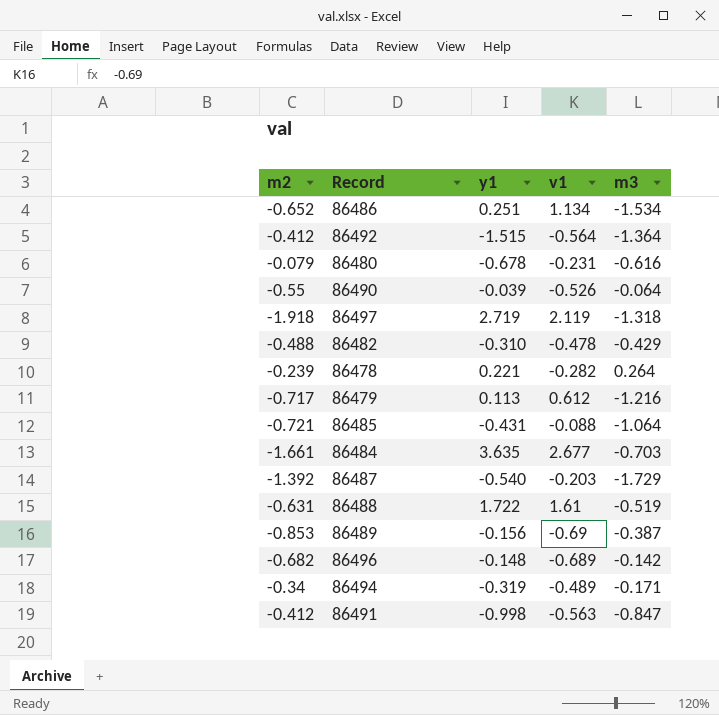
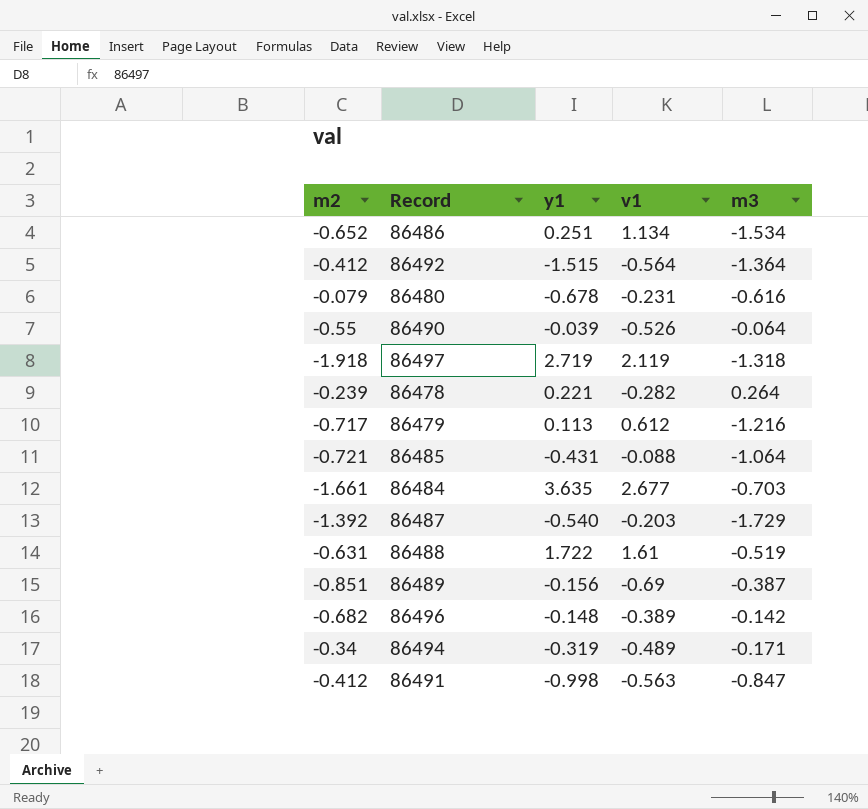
row 86482: -0.488 | -0.310 | -0.478 | -0.429 -> none
86489 | m2: -0.853 -> -0.851
86496 | v1: -0.689 -> -0.389

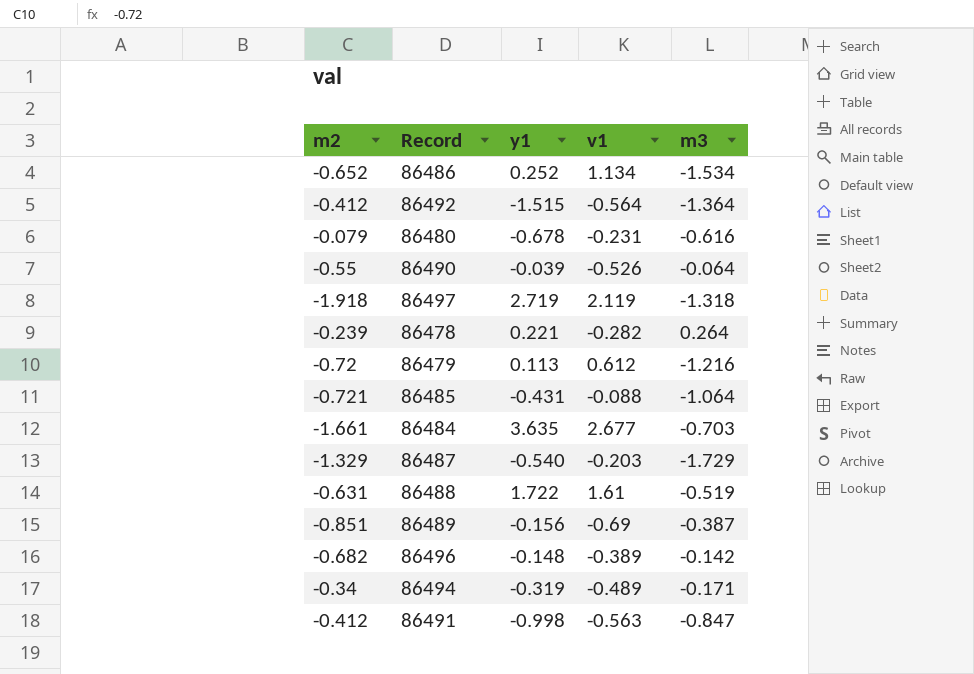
86486 | y1: 0.251 -> 0.252
86479 | m2: -0.717 -> -0.72
86487 | m2: -1.392 -> -1.329

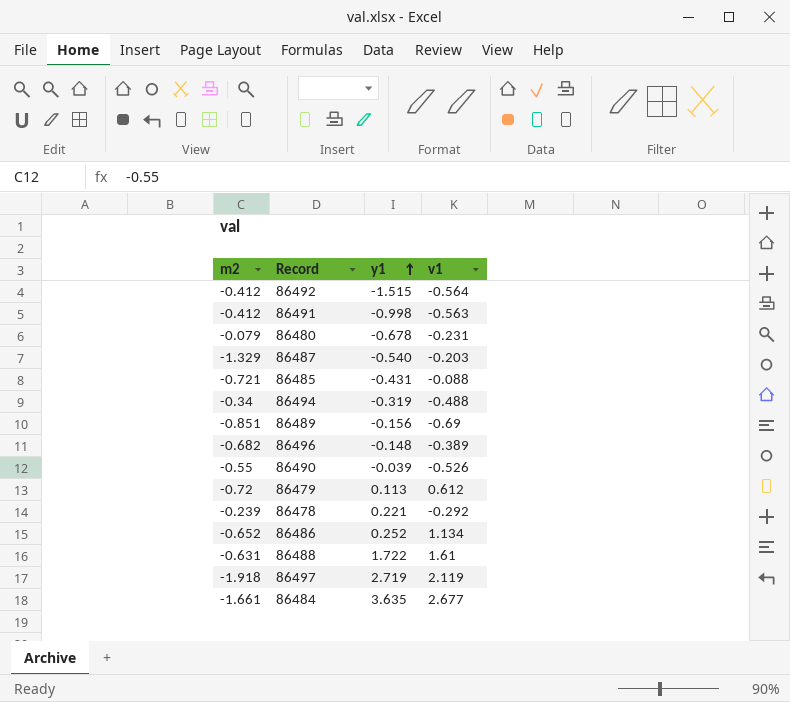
row order: none -> y1 ascending
column m3 | position: 5 -> none
86494 | v1: -0.489 -> -0.488
86478 | v1: -0.282 -> -0.292

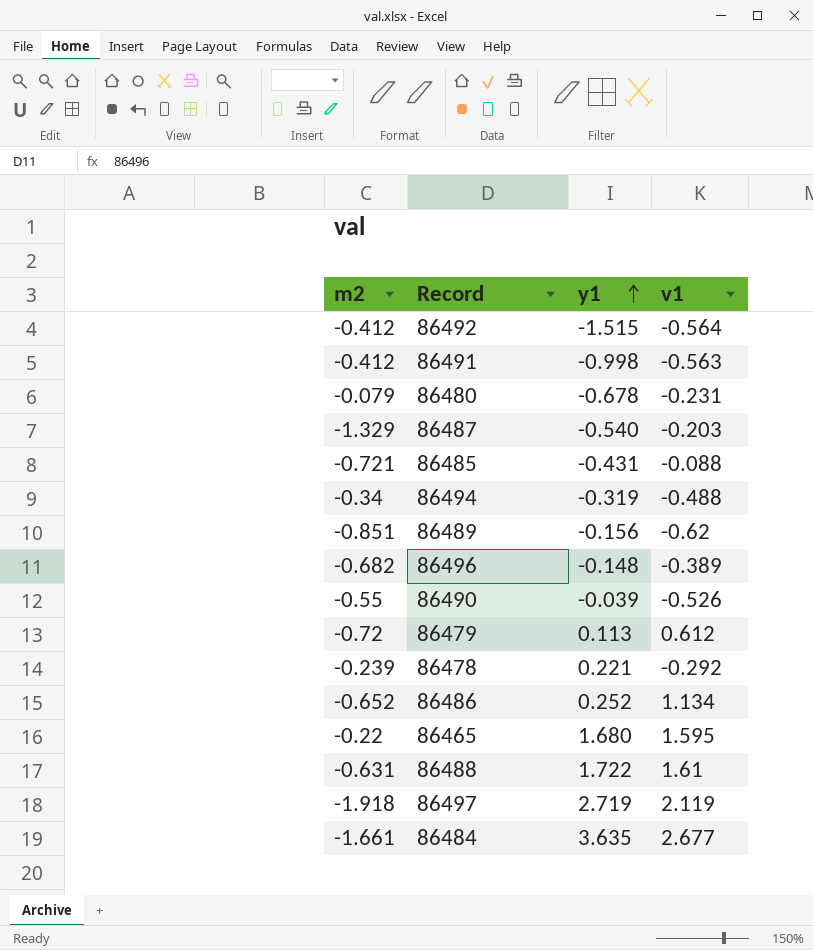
86489 | v1: -0.69 -> -0.62
row 86465: none -> -0.22 | 1.680 | 1.595

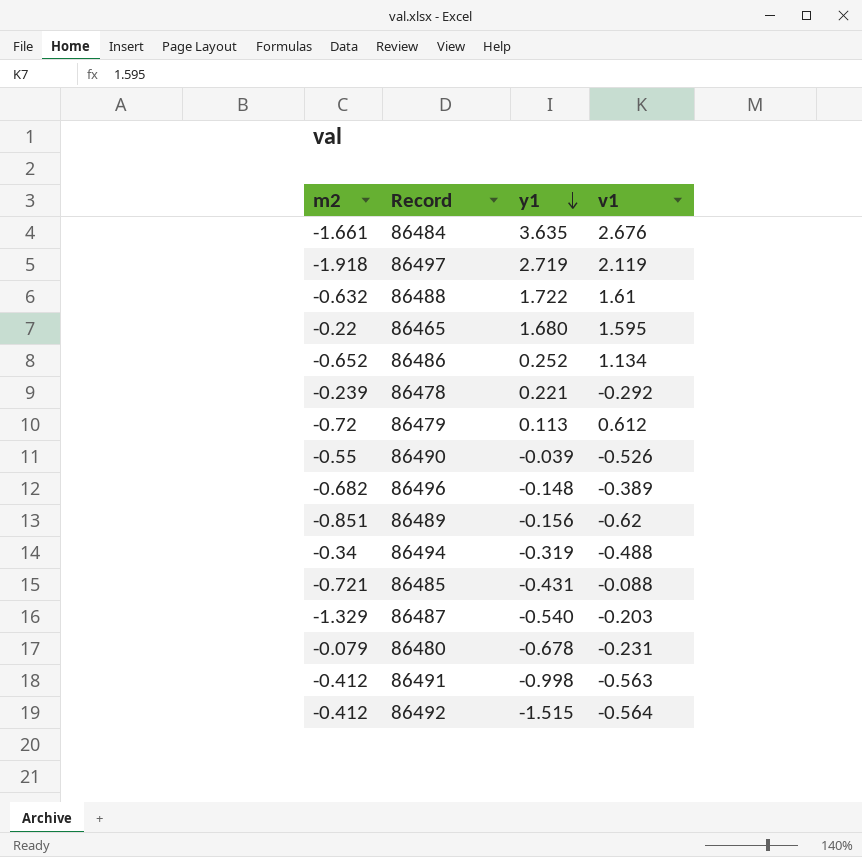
row order: y1 ascending -> y1 descending
86484 | v1: 2.677 -> 2.676
86488 | m2: -0.631 -> -0.632

